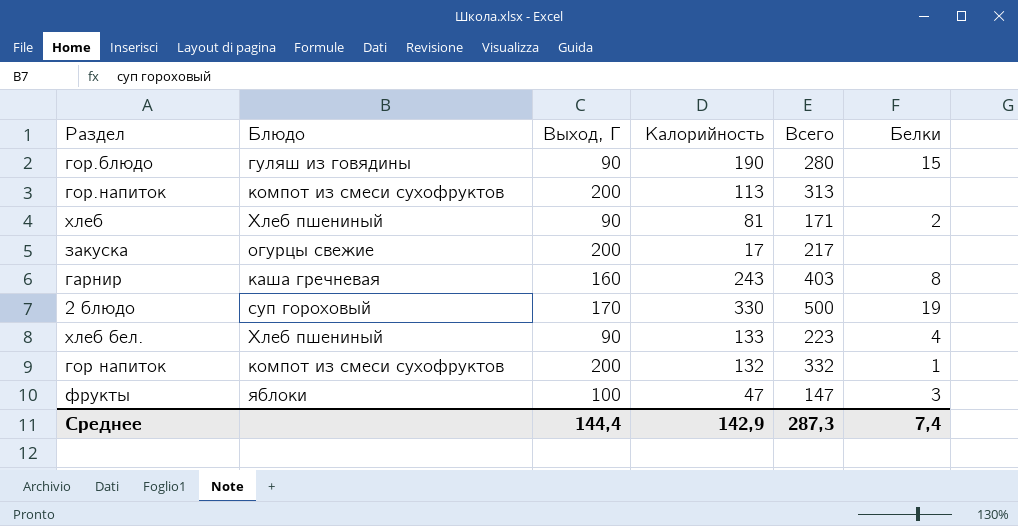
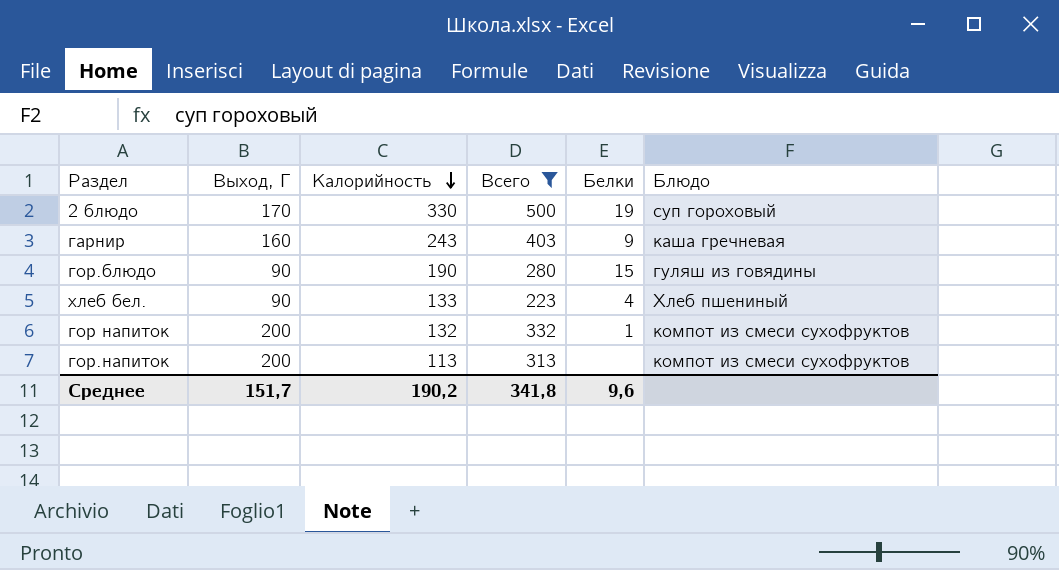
filter: none -> Всего >= 223
row order: none -> Калорийность descending
column Блюдо | position: 2 -> 6
гарнир | Белки: 8 -> 9
Среднее | Выход, Г: 144,4 -> 151,7
Среднее | Калорийность: 142,9 -> 190,2
Среднее | Всего: 287,3 -> 341,8
Среднее | Белки: 7,4 -> 9,6

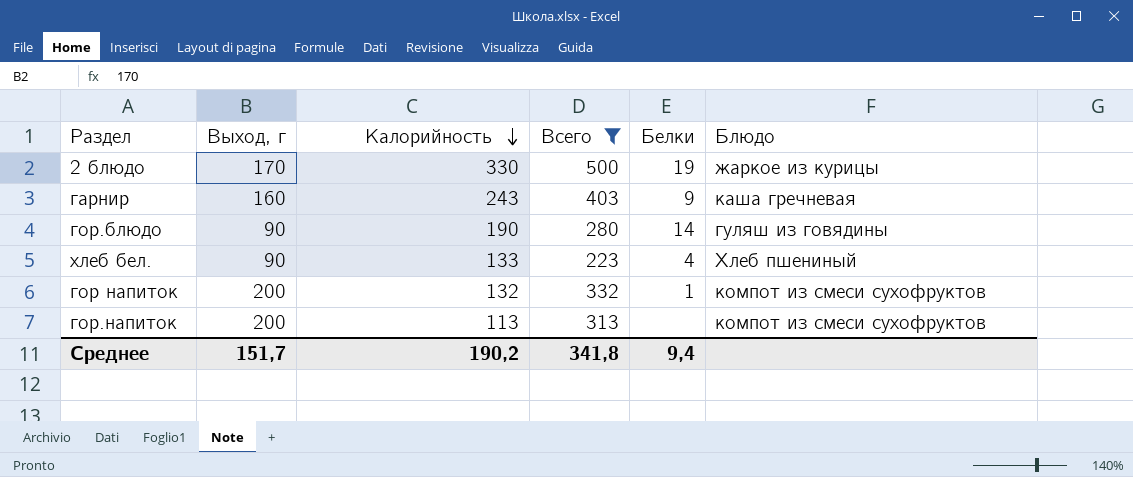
column name: Выход, Г -> Выход, г
2 блюдо | Блюдо: суп гороховый -> жаркое из курицы
гор.блюдо | Белки: 15 -> 14
Среднее | Белки: 9,6 -> 9,4

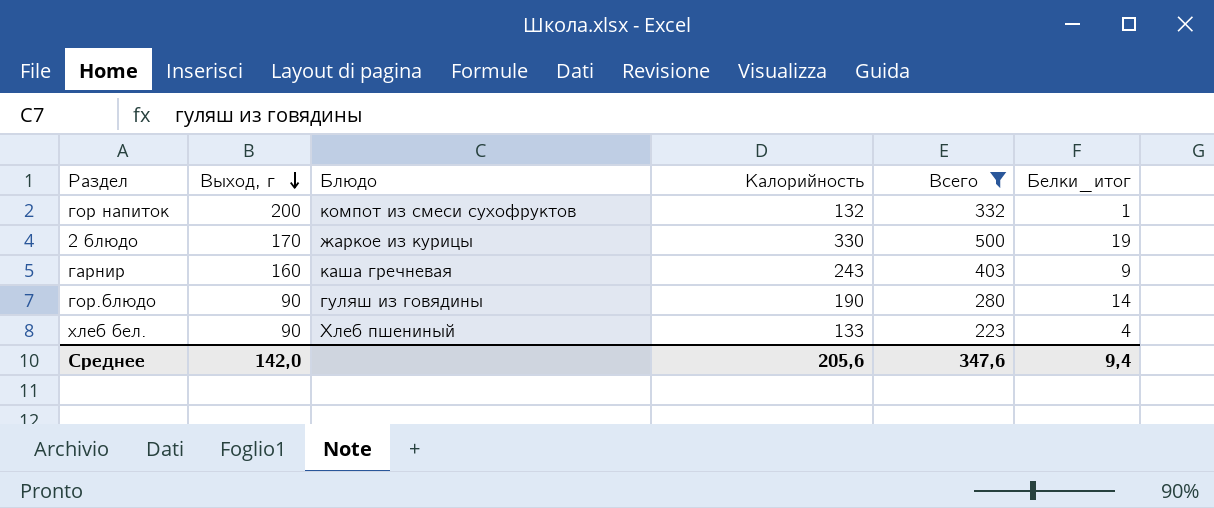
row order: Калорийность descending -> Выход, г descending
column Блюдо | position: 6 -> 3
column name: Белки -> Белки_итог
row гор.напиток: 200 | 113 | 313 | none | компот из смеси сухофруктов -> none
Среднее | Выход, г: 151,7 -> 142,0
Среднее | Калорийность: 190,2 -> 205,6
Среднее | Всего: 341,8 -> 347,6

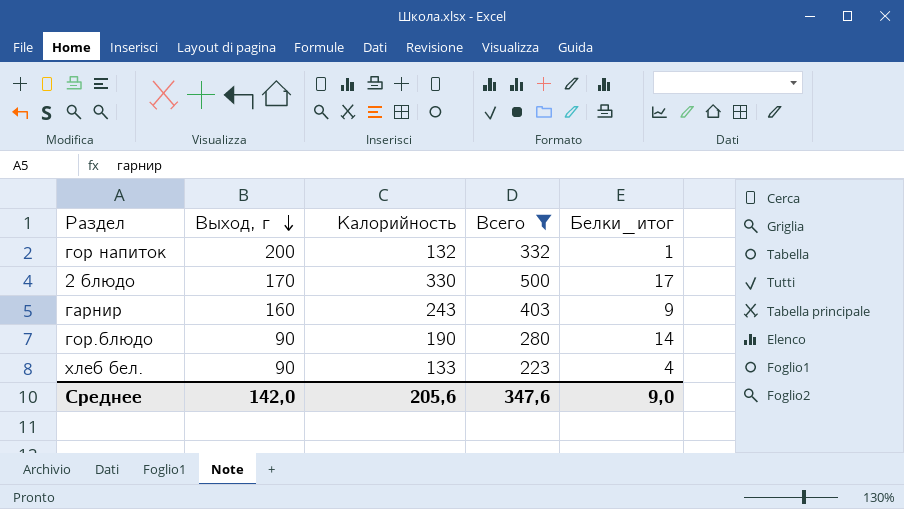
column Блюдо | position: 3 -> none
2 блюдо | Белки_итог: 19 -> 17
Среднее | Белки_итог: 9,4 -> 9,0

